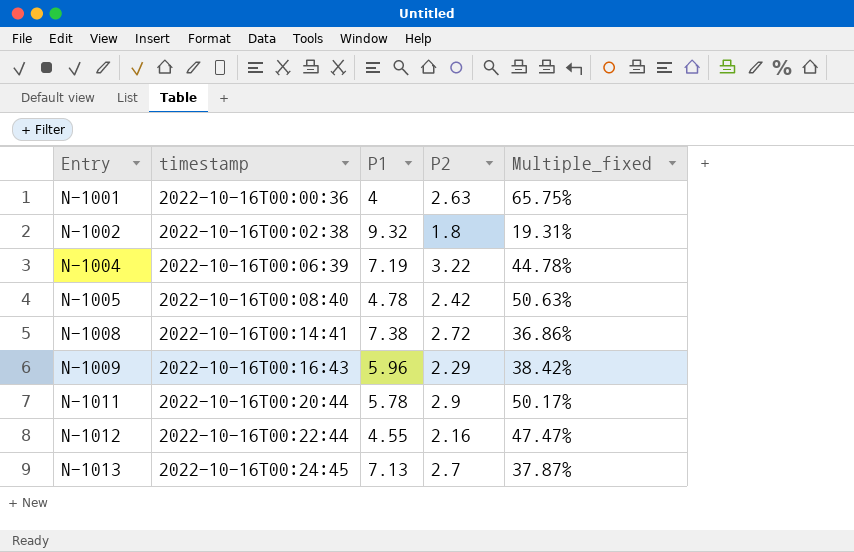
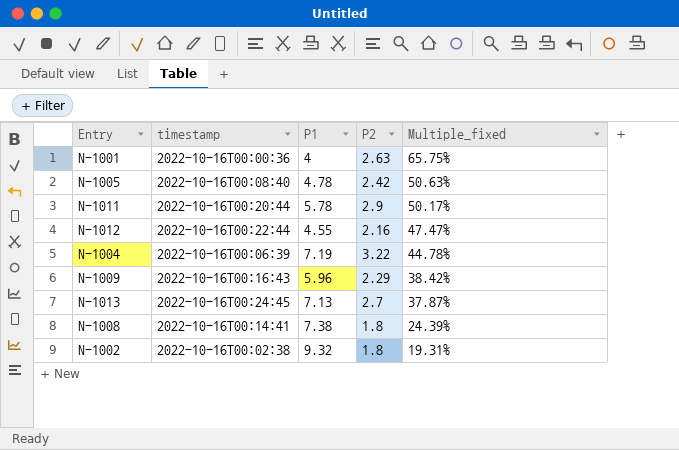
row order: Entry ascending -> Multiple_fixed descending
N-1008 | P2: 2.72 -> 1.8
N-1008 | Multiple_fixed: 36.86% -> 24.39%

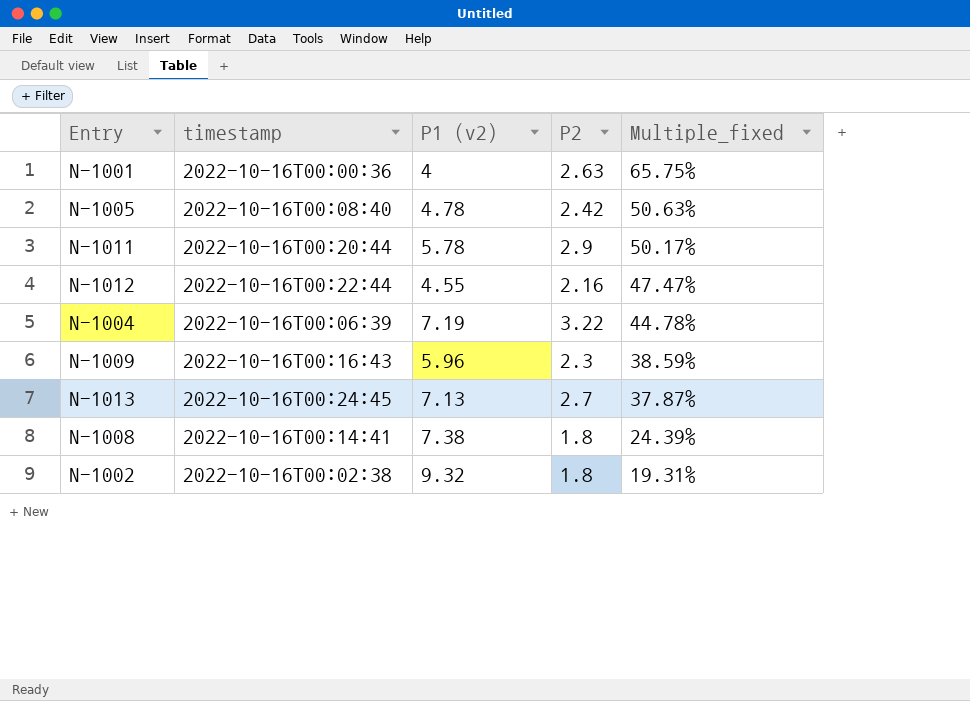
column name: P1 -> P1 (v2)
N-1009 | P2: 2.29 -> 2.3
N-1009 | Multiple_fixed: 38.42% -> 38.59%

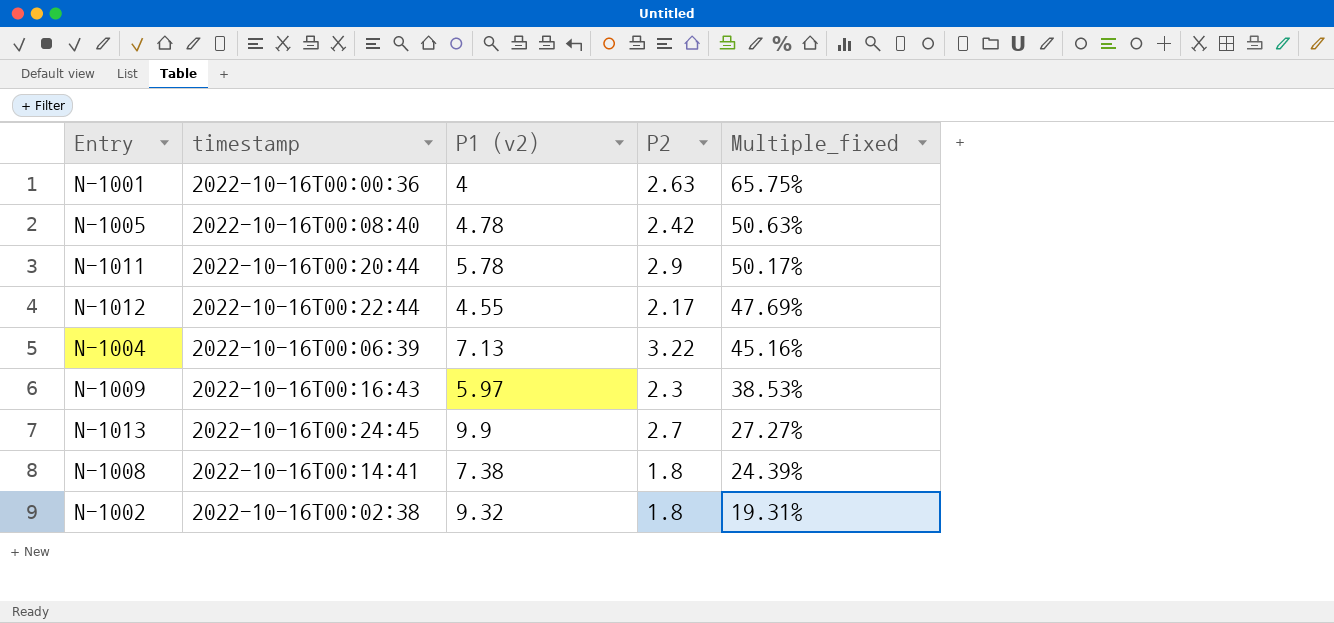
N-1012 | P2: 2.16 -> 2.17
N-1012 | Multiple_fixed: 47.47% -> 47.69%
N-1004 | P1 (v2): 7.19 -> 7.13
N-1004 | Multiple_fixed: 44.78% -> 45.16%
N-1009 | P1 (v2): 5.96 -> 5.97
N-1009 | Multiple_fixed: 38.59% -> 38.53%
N-1013 | P1 (v2): 7.13 -> 9.9
N-1013 | Multiple_fixed: 37.87% -> 27.27%

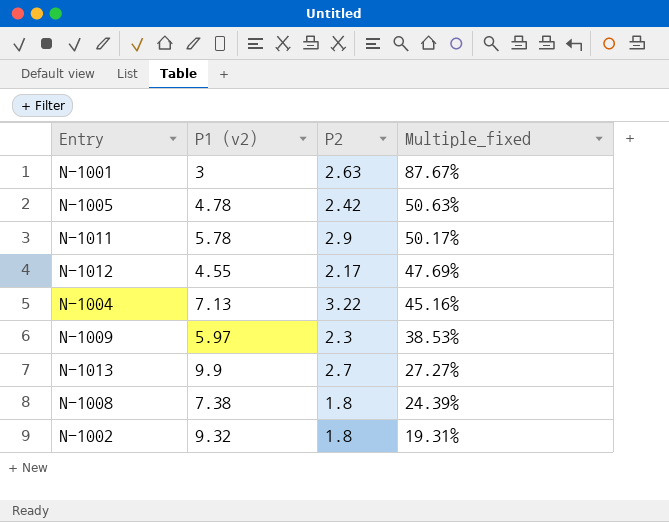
column timestamp | position: 2 -> none
N-1001 | P1 (v2): 4 -> 3
N-1001 | Multiple_fixed: 65.75% -> 87.67%

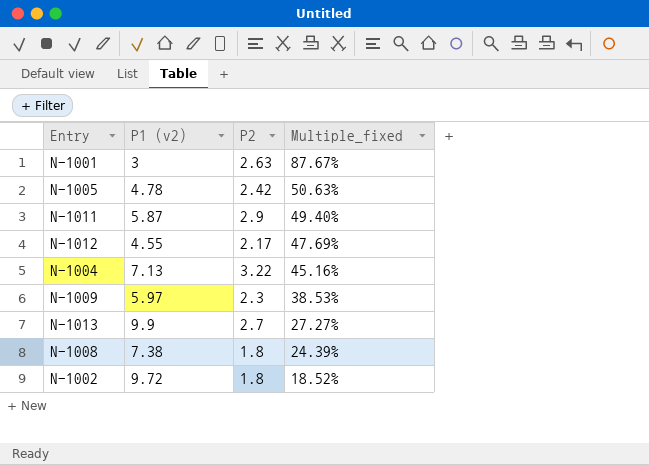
N-1011 | P1 (v2): 5.78 -> 5.87
N-1011 | Multiple_fixed: 50.17% -> 49.40%
N-1002 | P1 (v2): 9.32 -> 9.72
N-1002 | Multiple_fixed: 19.31% -> 18.52%

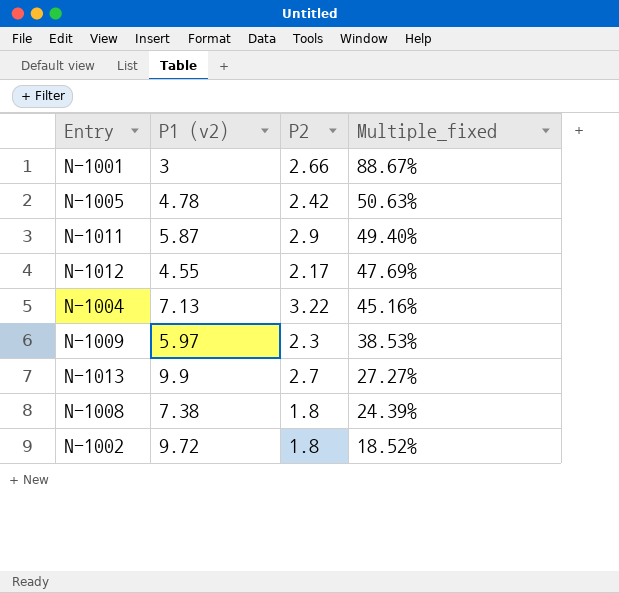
N-1001 | P2: 2.63 -> 2.66
N-1001 | Multiple_fixed: 87.67% -> 88.67%

